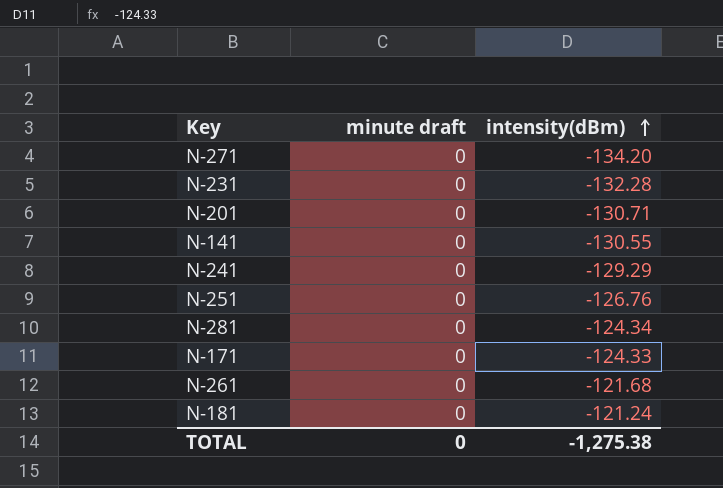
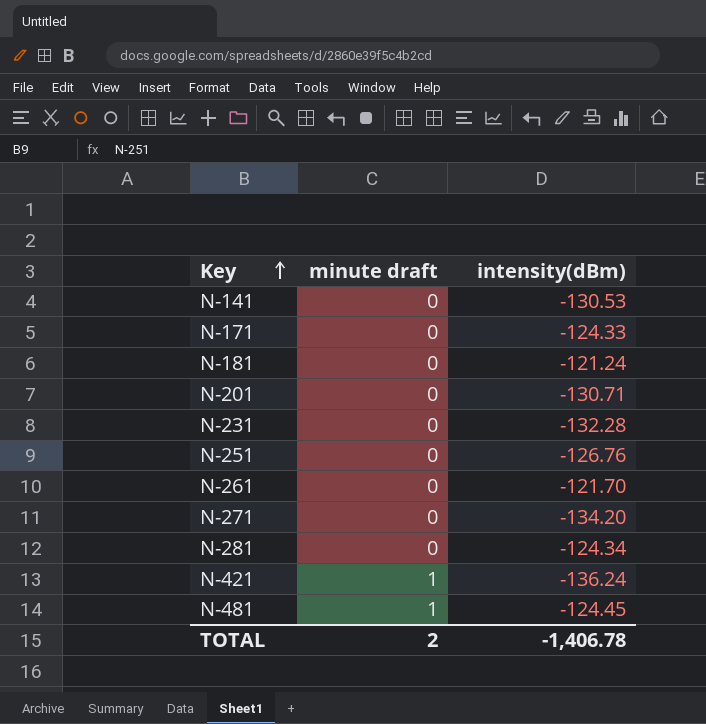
row order: intensity(dBm) ascending -> Key ascending
row N-241: 0 | -129.29 -> none
N-141 | intensity(dBm): -130.55 -> -130.53
N-261 | intensity(dBm): -121.68 -> -121.70
row N-421: none -> 1 | -136.24
row N-481: none -> 1 | -124.45
TOTAL | minute draft: 0 -> 2
TOTAL | intensity(dBm): -1,275.38 -> -1,406.78

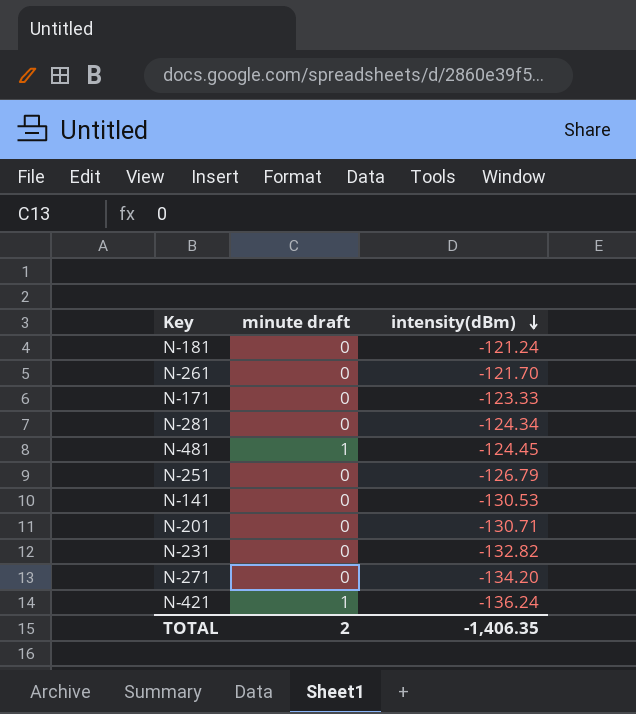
row order: Key ascending -> intensity(dBm) descending
N-171 | intensity(dBm): -124.33 -> -123.33
N-251 | intensity(dBm): -126.76 -> -126.79
N-231 | intensity(dBm): -132.28 -> -132.82
TOTAL | intensity(dBm): -1,406.78 -> -1,406.35

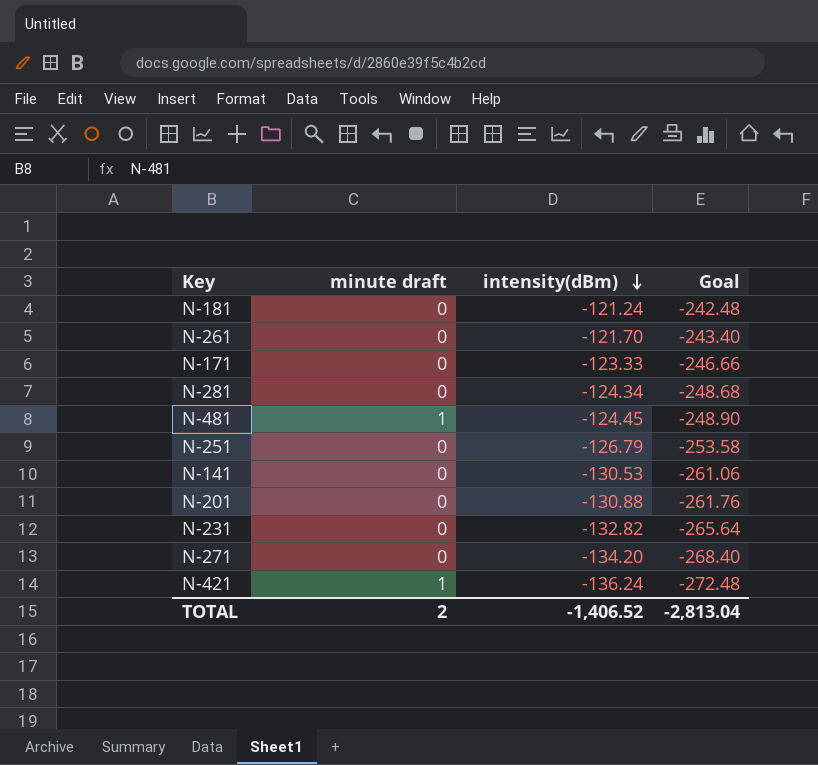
column Goal | formula: none -> [intensity(dBm)] * 2
N-201 | intensity(dBm): -130.71 -> -130.88
TOTAL | intensity(dBm): -1,406.35 -> -1,406.52

